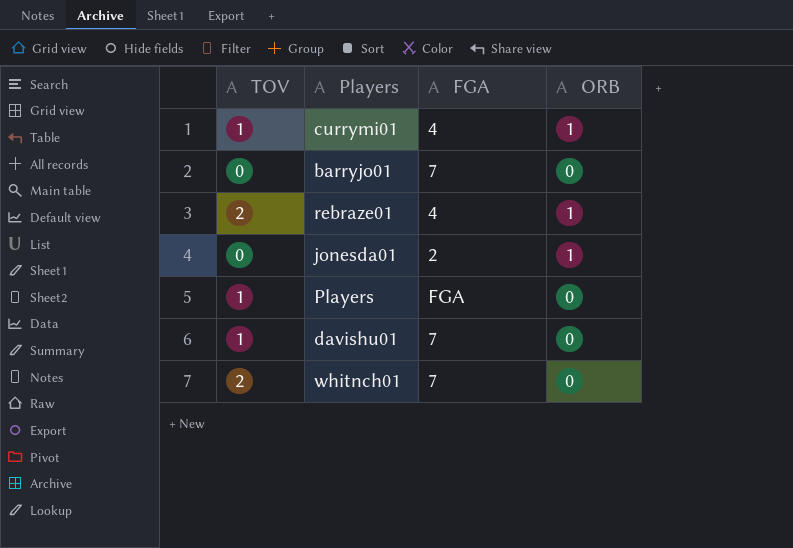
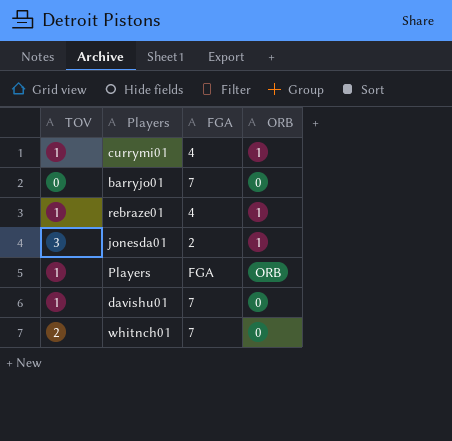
rebraze01 | TOV: 2 -> 1
jonesda01 | TOV: 0 -> 3
Players | ORB: 0 -> ORB

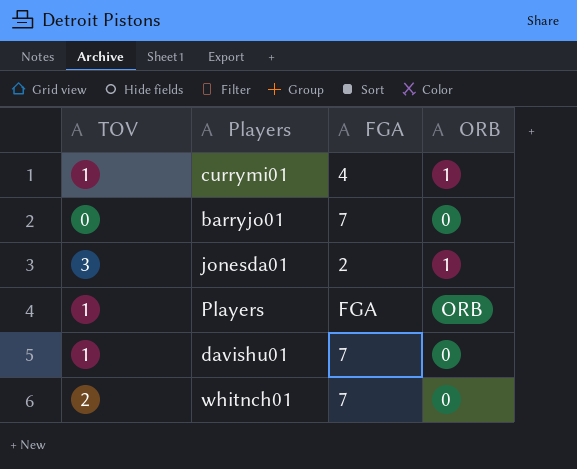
row rebraze01: 1 | 4 | 1 -> none

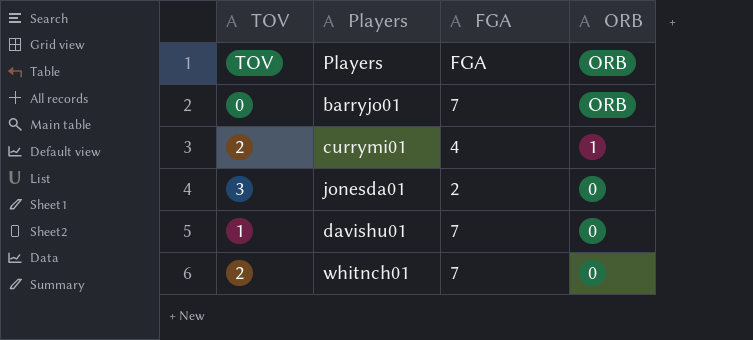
row order: none -> ORB descending
Players | TOV: 1 -> TOV
barryjo01 | ORB: 0 -> ORB
currymi01 | TOV: 1 -> 2
jonesda01 | ORB: 1 -> 0

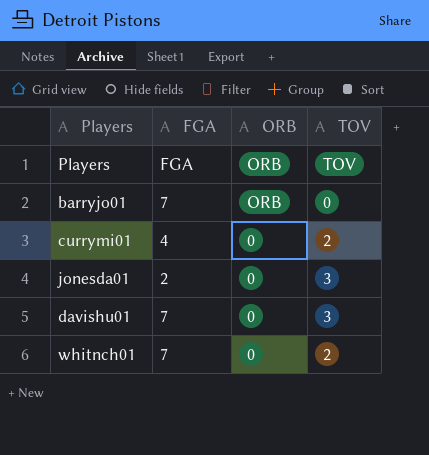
column TOV | position: 1 -> 4
currymi01 | ORB: 1 -> 0
davishu01 | TOV: 1 -> 3

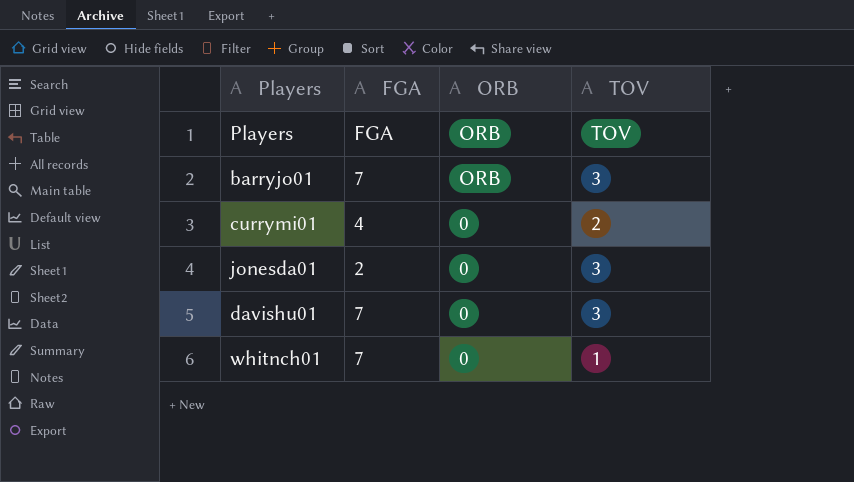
barryjo01 | TOV: 0 -> 3
whitnch01 | TOV: 2 -> 1

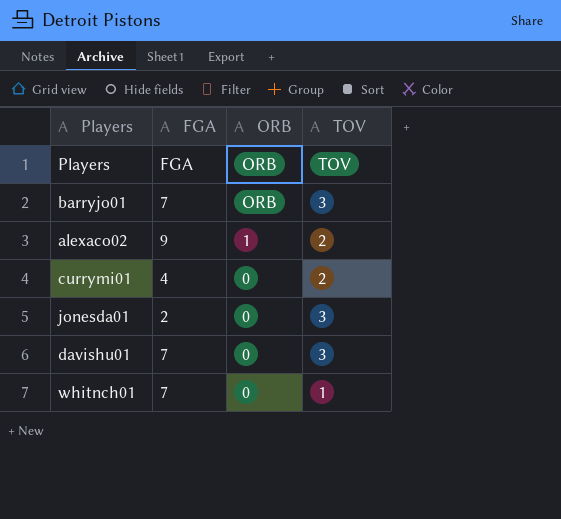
row alexaco02: none -> 9 | 1 | 2

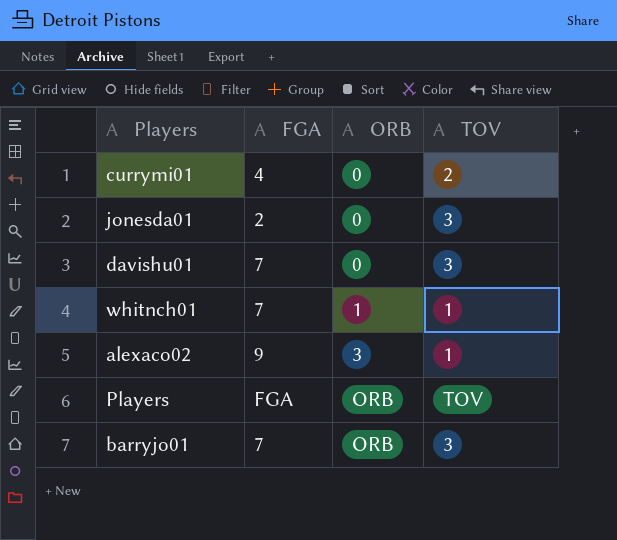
row order: ORB descending -> ORB ascending
whitnch01 | ORB: 0 -> 1
alexaco02 | ORB: 1 -> 3
alexaco02 | TOV: 2 -> 1

